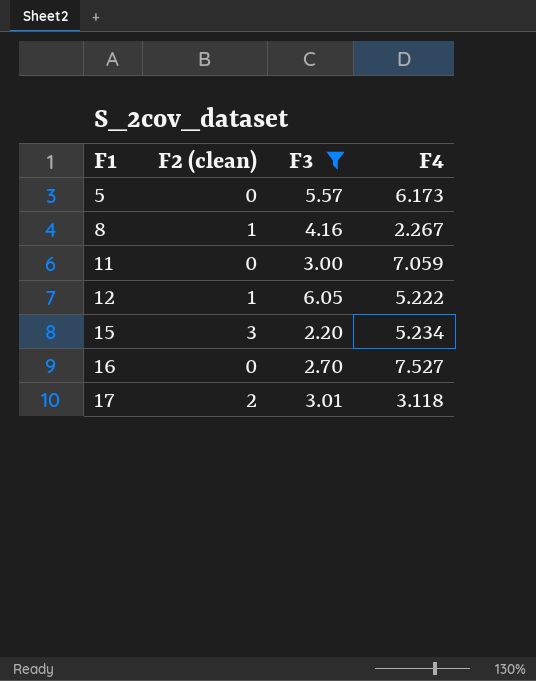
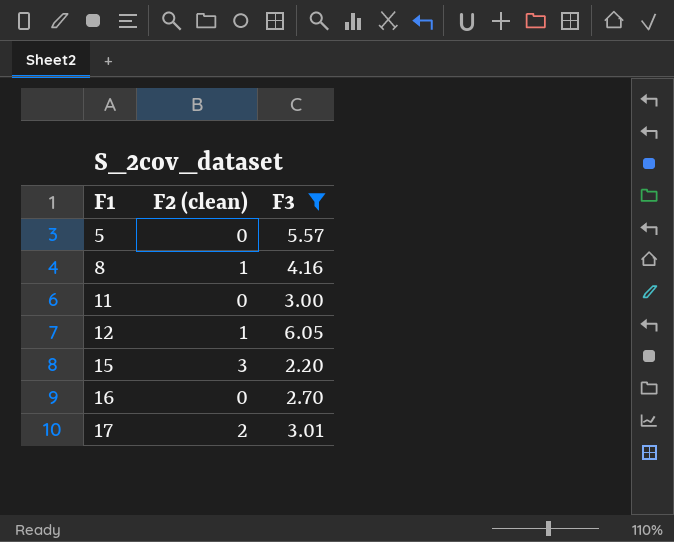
column F4 | position: 4 -> none

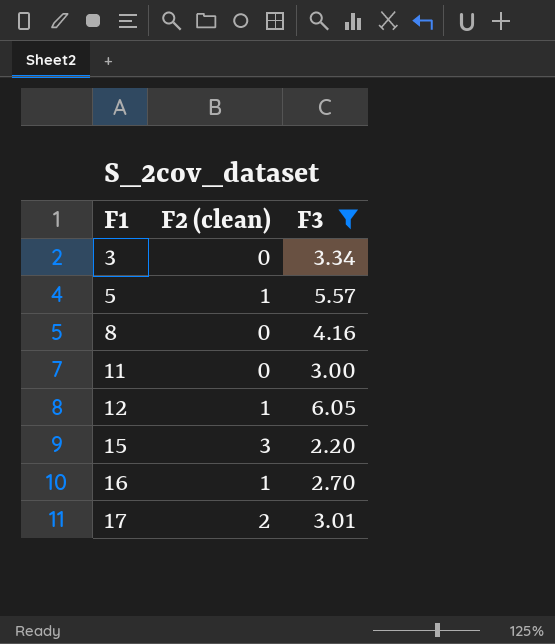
row 3: none -> 0 | 3.34
5 | F2 (clean): 0 -> 1
8 | F2 (clean): 1 -> 0
16 | F2 (clean): 0 -> 1

